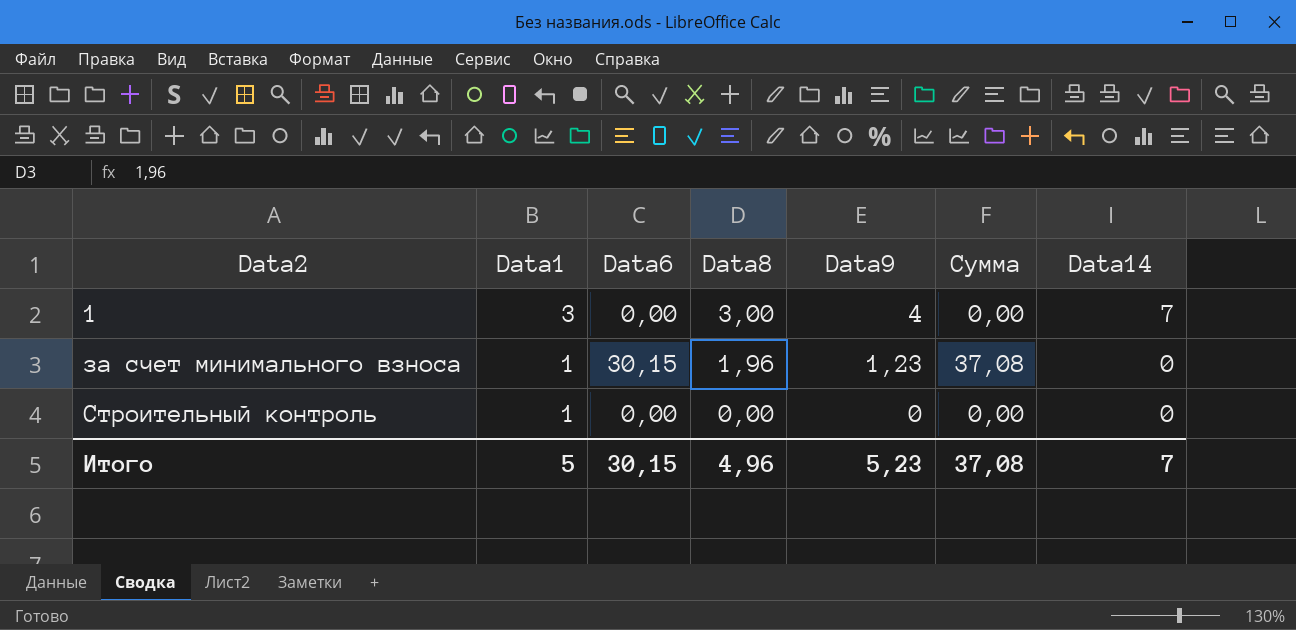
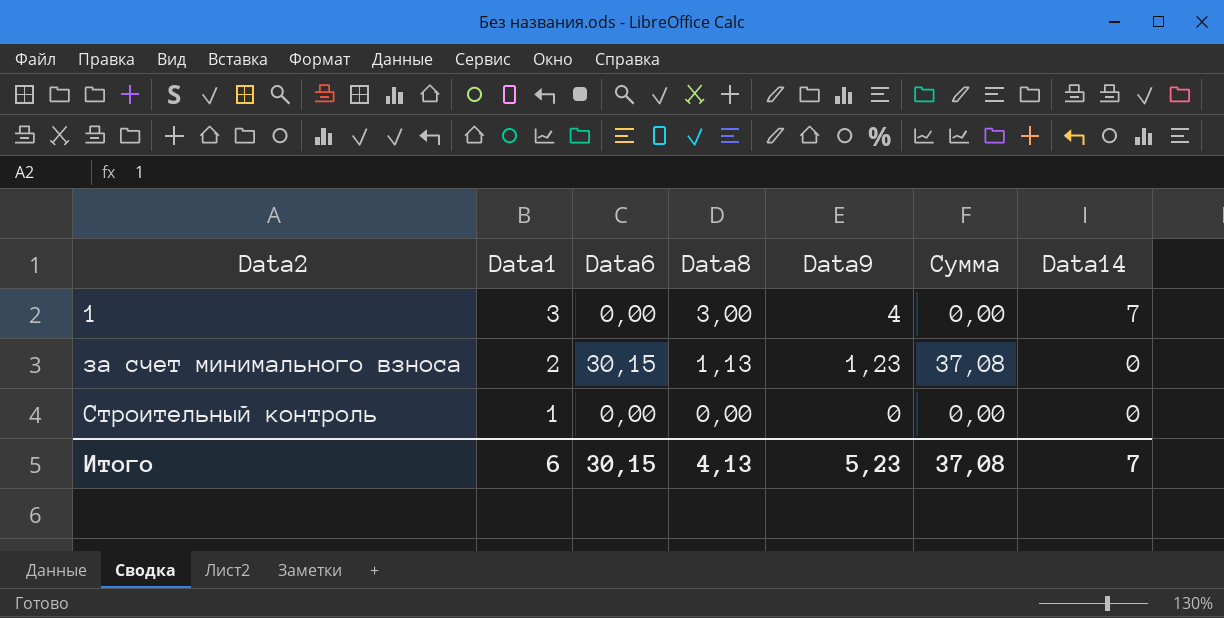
за счет минимального взноса | Data1: 1 -> 2
за счет минимального взноса | Data8: 1,96 -> 1,13
Итого | Data1: 5 -> 6
Итого | Data8: 4,96 -> 4,13

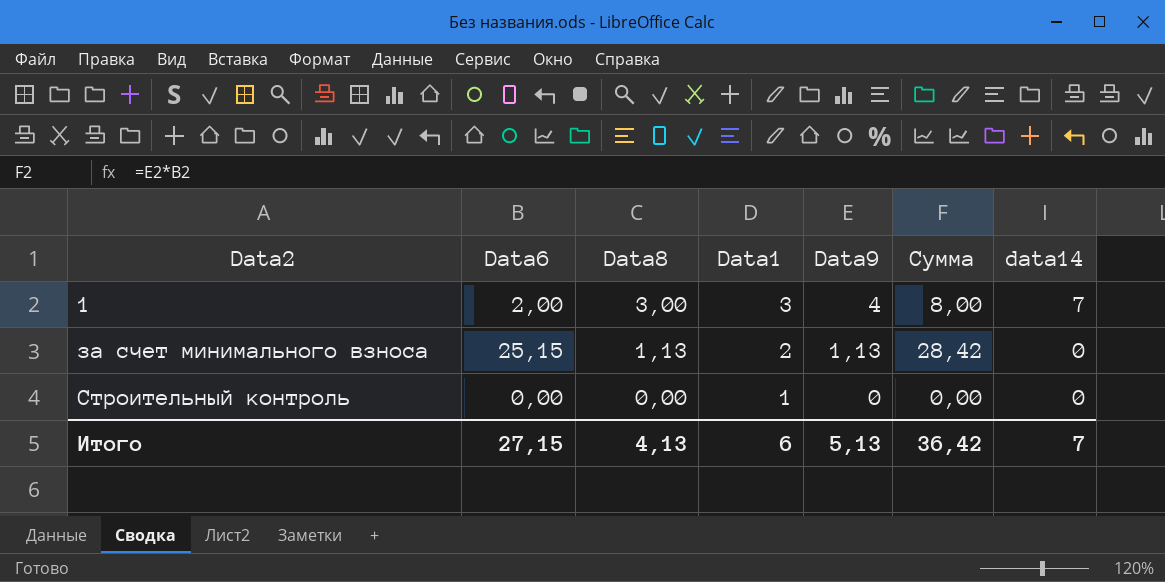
column Data1 | position: 2 -> 4
column name: Data14 -> data14
1 | Data6: 0,00 -> 2,00
1 | Сумма: 0,00 -> 8,00
за счет минимального взноса | Data6: 30,15 -> 25,15
за счет минимального взноса | Data9: 1,23 -> 1,13
за счет минимального взноса | Сумма: 37,08 -> 28,42
Итого | Data6: 30,15 -> 27,15
Итого | Data9: 5,23 -> 5,13
Итого | Сумма: 37,08 -> 36,42

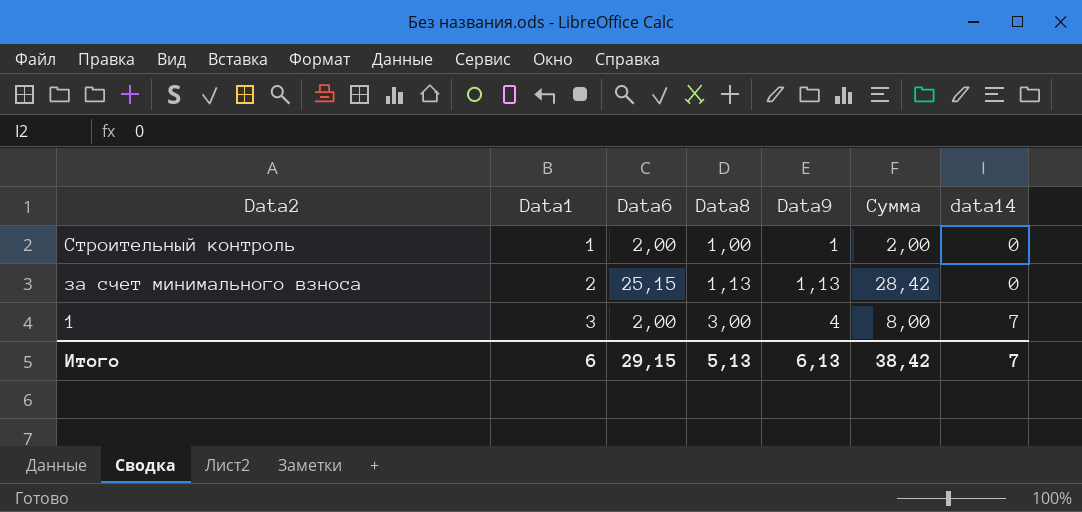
row order: Data2 ascending -> Data2 descending
column Data1 | position: 4 -> 2
Строительный контроль | Data6: 0,00 -> 2,00
Строительный контроль | Data8: 0,00 -> 1,00
Строительный контроль | Data9: 0 -> 1
Строительный контроль | Сумма: 0,00 -> 2,00
Итого | Data6: 27,15 -> 29,15
Итого | Data8: 4,13 -> 5,13
Итого | Data9: 5,13 -> 6,13
Итого | Сумма: 36,42 -> 38,42

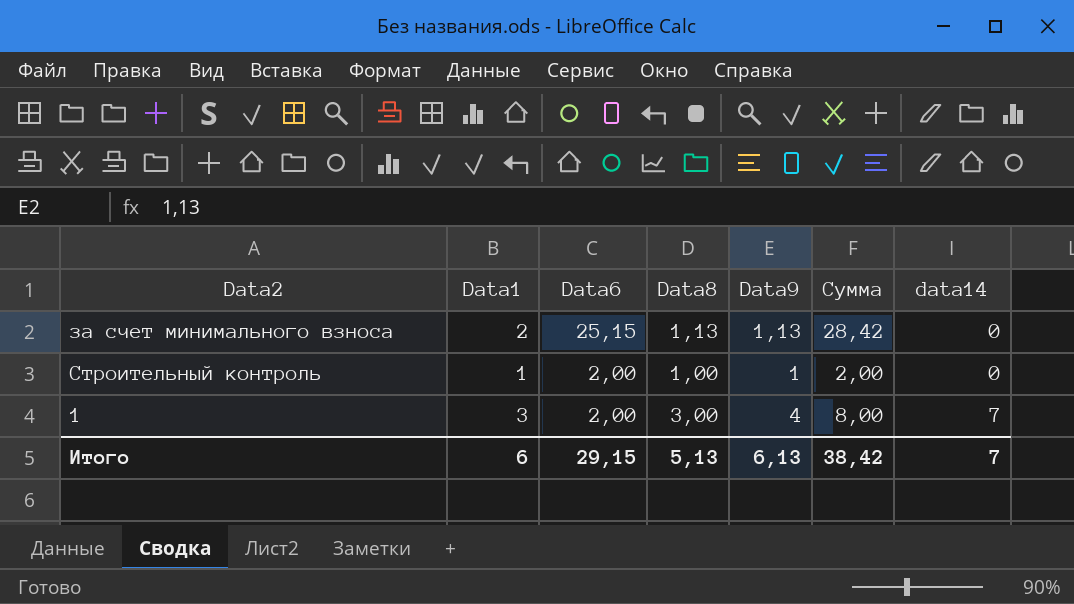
row order: Data2 descending -> Data6 descending

